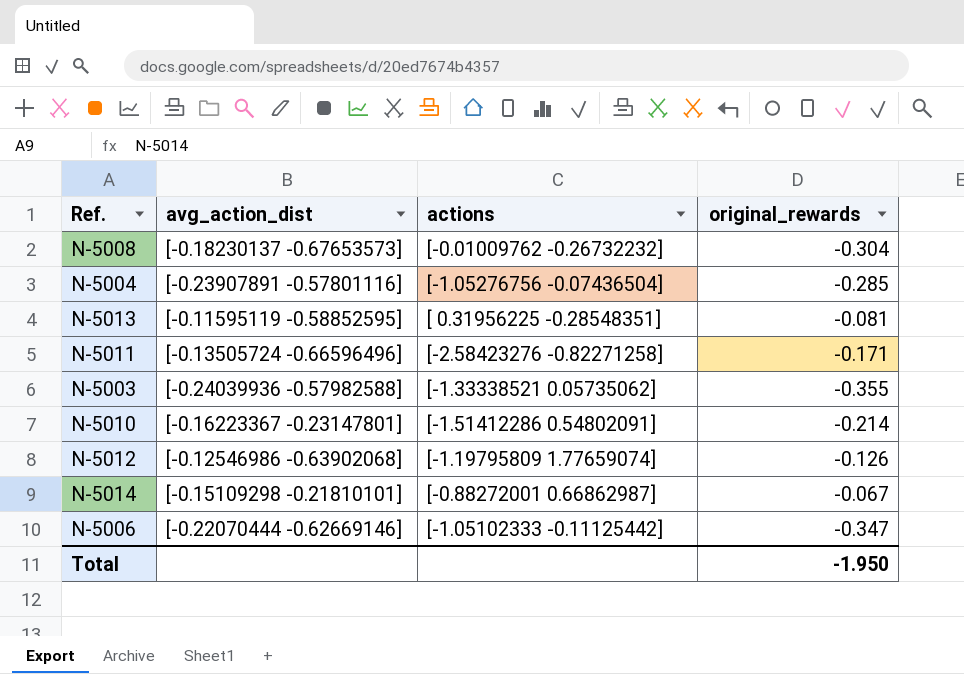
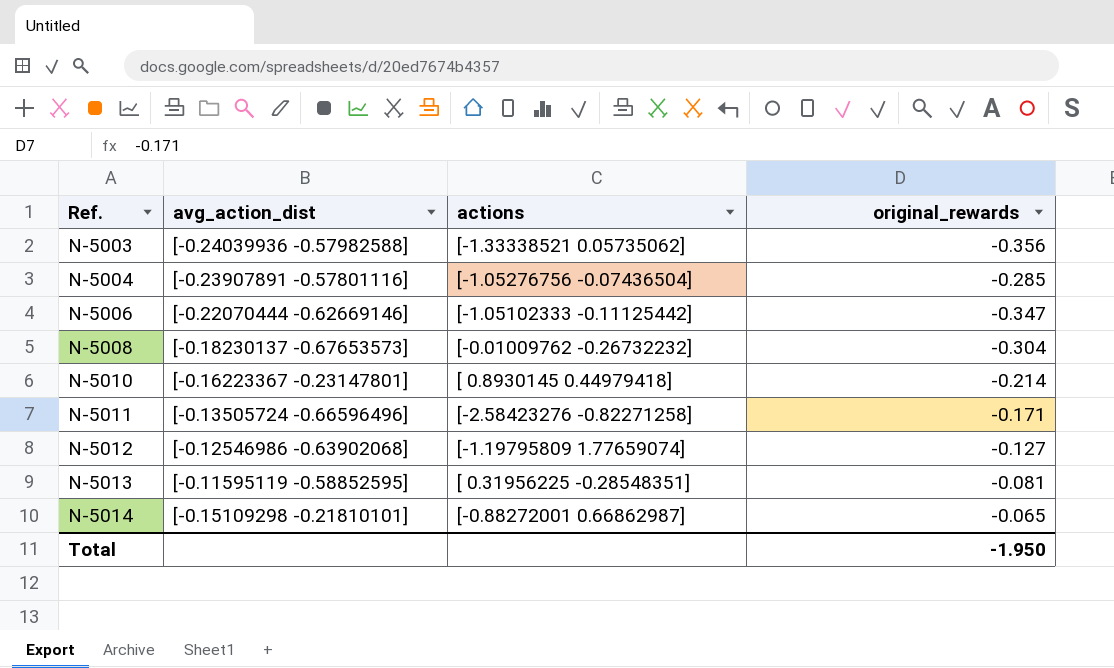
row order: none -> Ref. ascending
N-5003 | original_rewards: -0.355 -> -0.356
N-5010 | actions: [-1.51412286 0.54802091] -> [ 0.8930145 0.44979418]
N-5012 | original_rewards: -0.126 -> -0.127
N-5014 | original_rewards: -0.067 -> -0.065

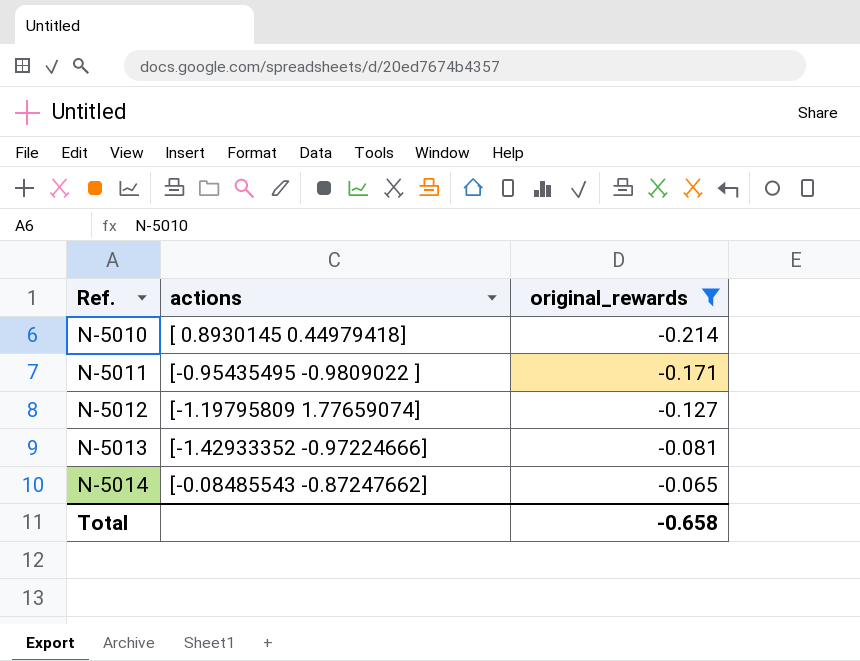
filter: none -> original_rewards >= -0.214
column avg_action_dist | position: 2 -> none
N-5011 | actions: [-2.58423276 -0.82271258] -> [-0.95435495 -0.9809022 ]
N-5013 | actions: [ 0.31956225 -0.28548351] -> [-1.42933352 -0.97224666]
N-5014 | actions: [-0.88272001 0.66862987] -> [-0.08485543 -0.87247662]
Total | original_rewards: -1.950 -> -0.658

